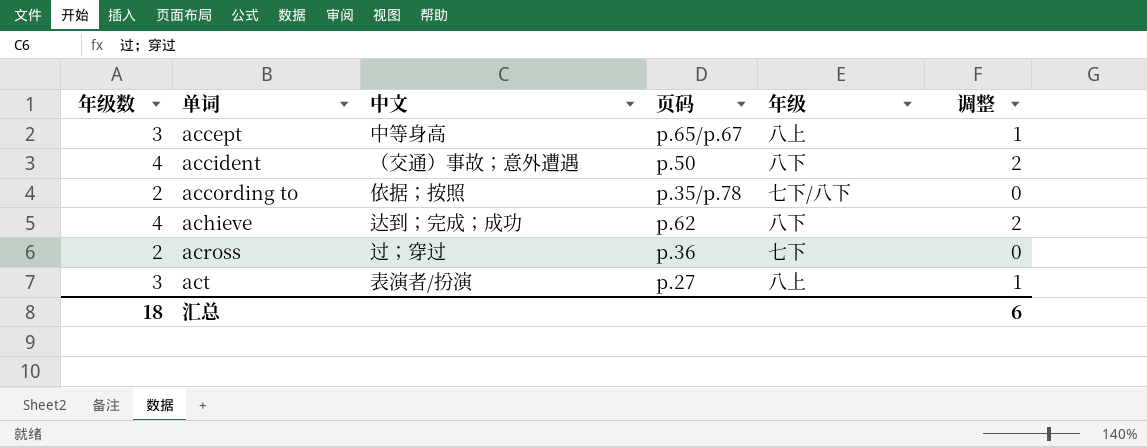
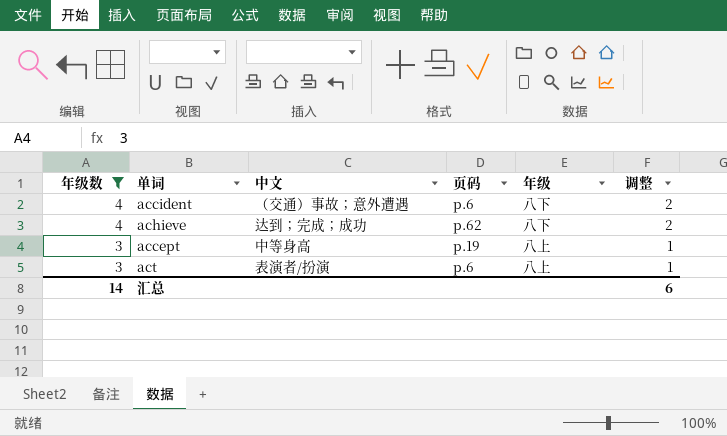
filter: none -> 年级数 != 2
row order: 单词 ascending -> 年级数 descending
accident | 页码: p.50 -> p.6
accept | 页码: p.65/p.67 -> p.19
act | 页码: p.27 -> p.6
汇总 | 年级数: 18 -> 14

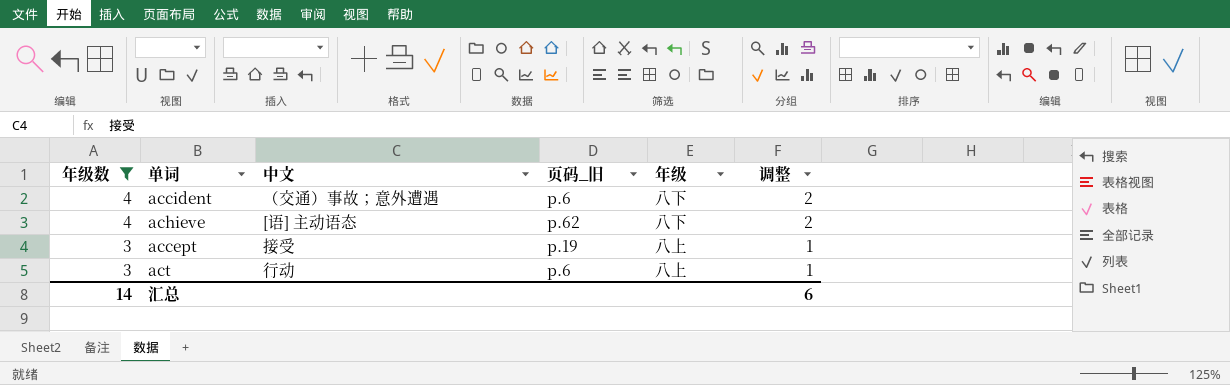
column name: 页码 -> 页码_旧
achieve | 中文: 达到；完成；成功 -> [语] 主动语态
accept | 中文: 中等身高 -> 接受
act | 中文: 表演者/扮演 -> 行动

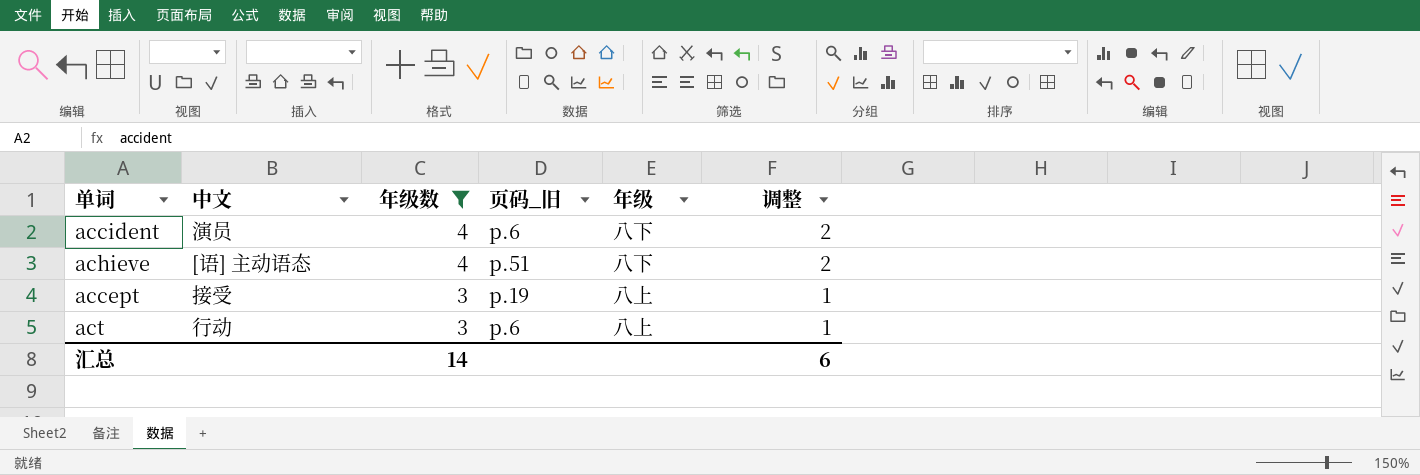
column 年级数 | position: 1 -> 3
accident | 中文: （交通）事故；意外遭遇 -> 演员
achieve | 页码_旧: p.62 -> p.51

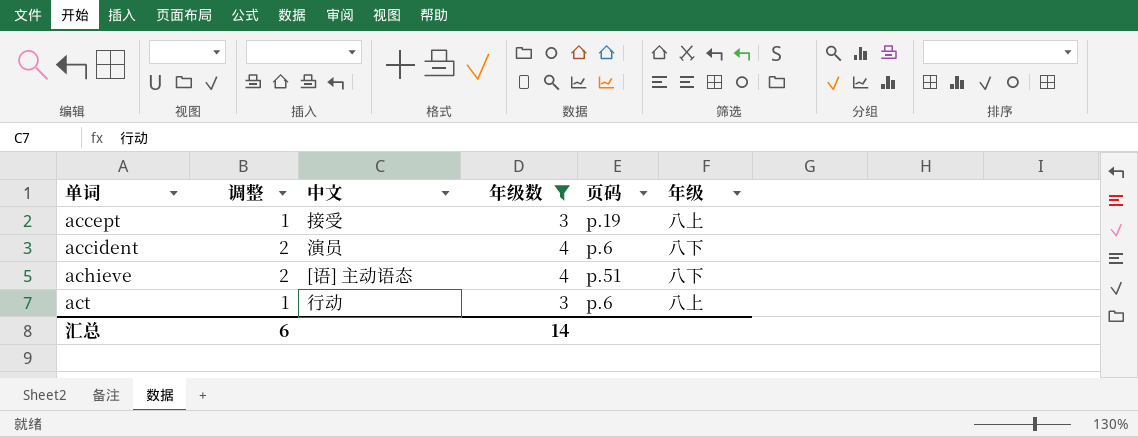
row order: 年级数 descending -> 单词 ascending
column 调整 | position: 6 -> 2
column name: 页码_旧 -> 页码

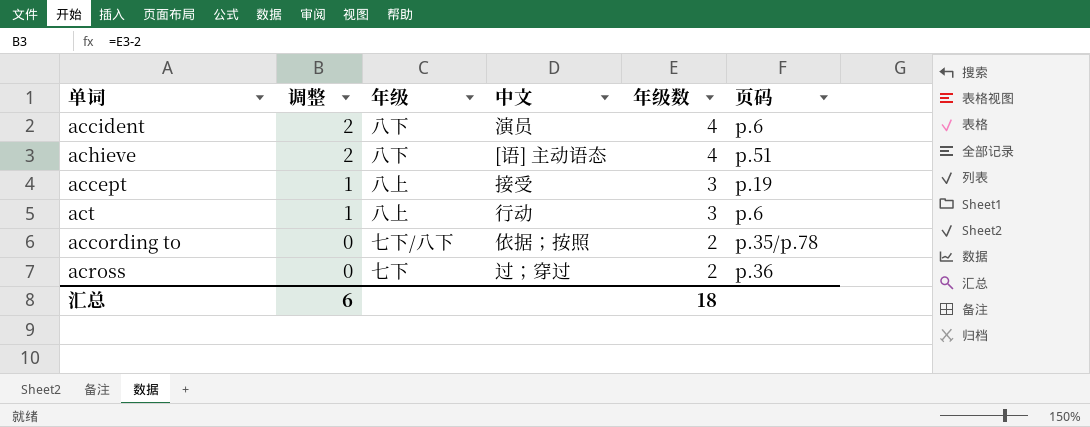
filter: 年级数 != 2 -> none
row order: 单词 ascending -> 调整 descending
column 年级 | position: 6 -> 3
汇总 | 年级数: 14 -> 18

